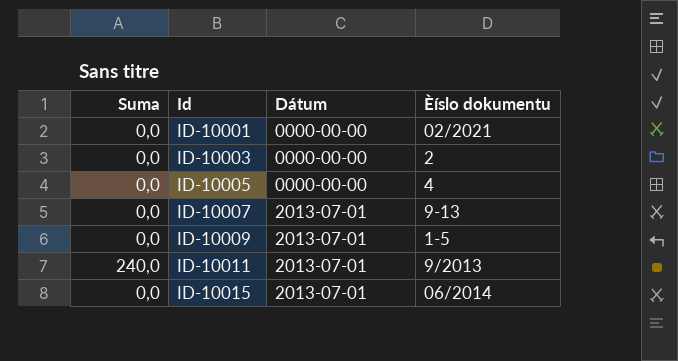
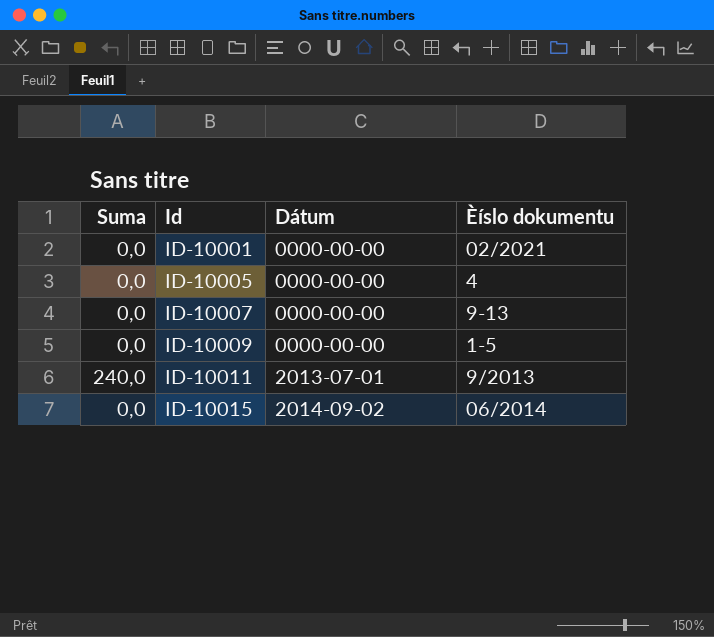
row ID-10003: 0,0 | 0000-00-00 | 2 -> none
ID-10007 | Dátum: 2013-07-01 -> 0000-00-00
ID-10009 | Dátum: 2013-07-01 -> 0000-00-00
ID-10015 | Dátum: 2013-07-01 -> 2014-09-02

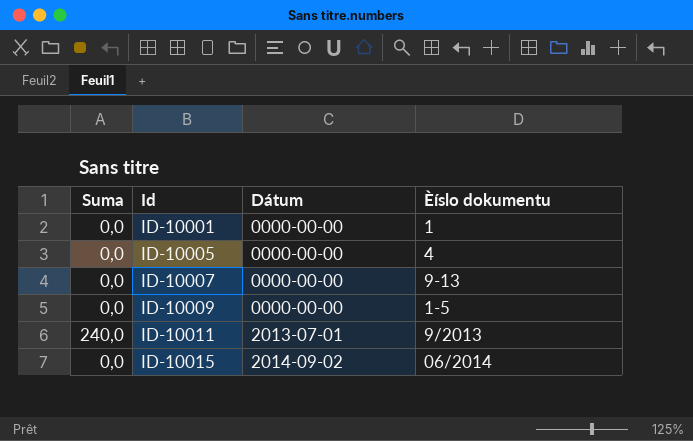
ID-10001 | Èíslo dokumentu: 02/2021 -> 1

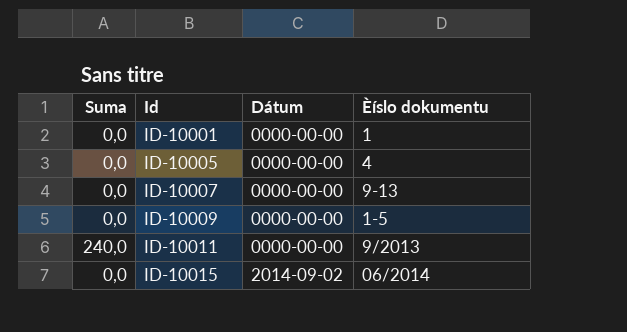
ID-10011 | Dátum: 2013-07-01 -> 0000-00-00

